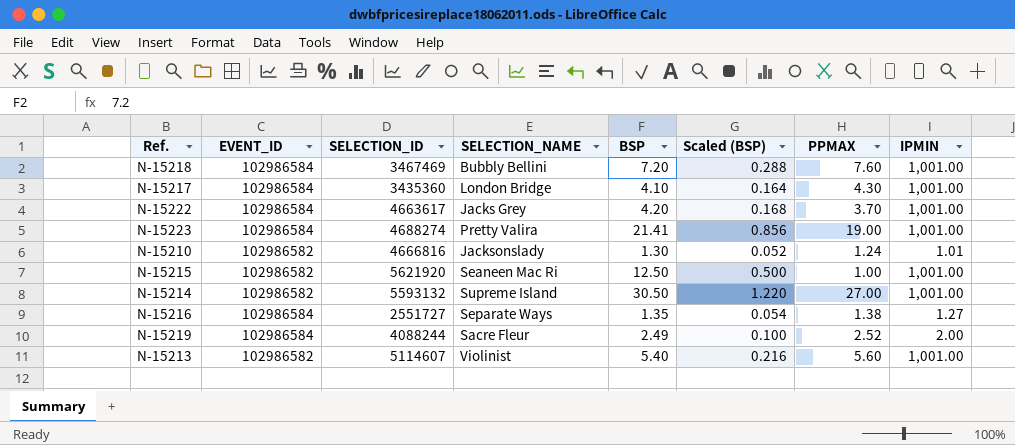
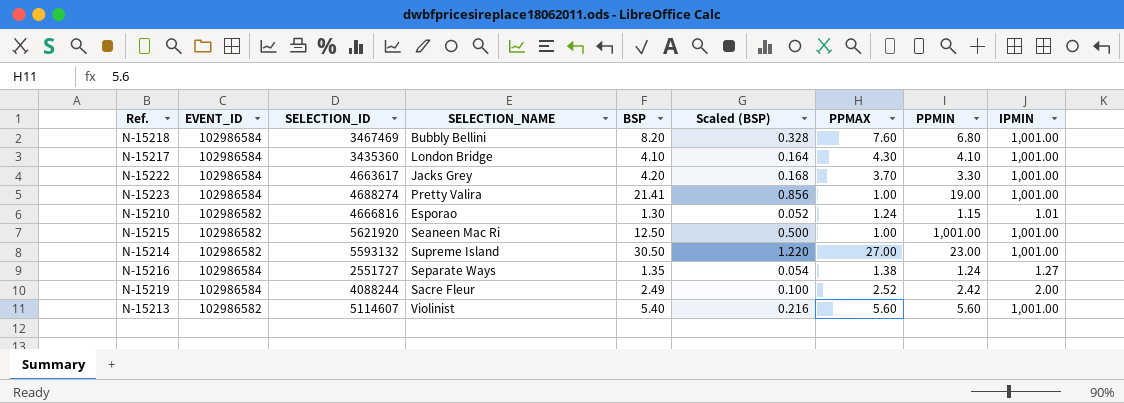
column PPMIN | position: none -> 8
N-15218 | BSP: 7.20 -> 8.20
N-15218 | Scaled (BSP): 0.288 -> 0.328
N-15223 | PPMAX: 19.00 -> 1.00
N-15210 | SELECTION_NAME: Jacksonslady -> Esporao

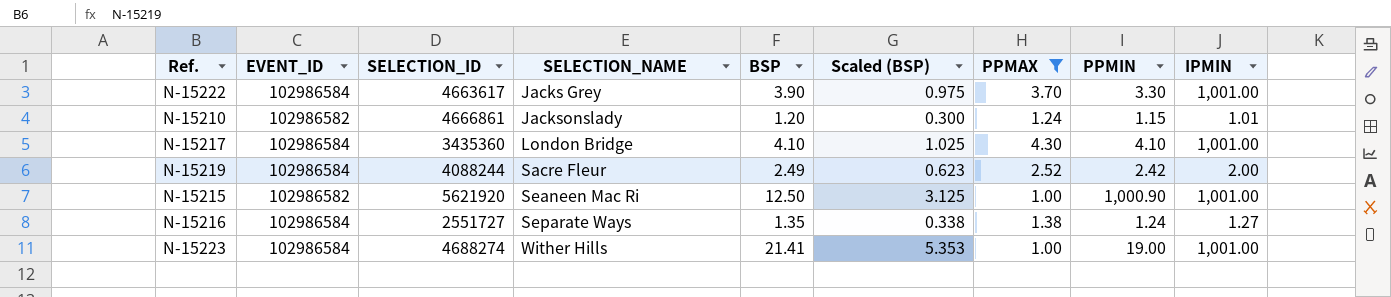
filter: none -> PPMAX <= 4.30
row order: none -> SELECTION_NAME ascending
column Scaled (BSP) | formula: [BSP] * 0.04 -> [BSP] * 0.25
N-15222 | BSP: 4.20 -> 3.90
N-15210 | SELECTION_ID: 4666816 -> 4666861
N-15210 | SELECTION_NAME: Esporao -> Jacksonslady
N-15210 | BSP: 1.30 -> 1.20
N-15215 | PPMIN: 1,001.00 -> 1,000.90
N-15223 | SELECTION_NAME: Pretty Valira -> Wither Hills

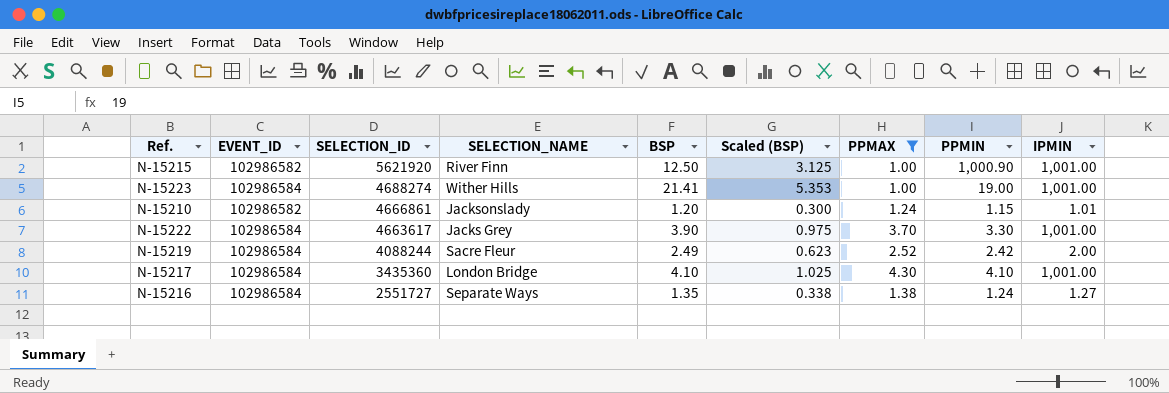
row order: SELECTION_NAME ascending -> SELECTION_ID descending
N-15215 | SELECTION_NAME: Seaneen Mac Ri -> River Finn

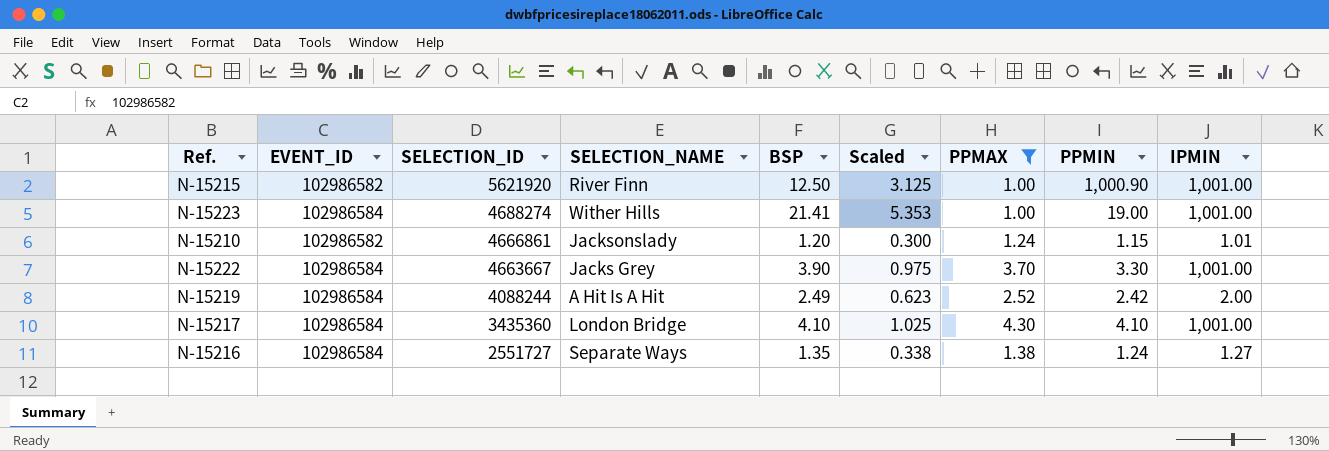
column name: Scaled (BSP) -> Scaled
N-15222 | SELECTION_ID: 4663617 -> 4663667
N-15219 | SELECTION_NAME: Sacre Fleur -> A Hit Is A Hit

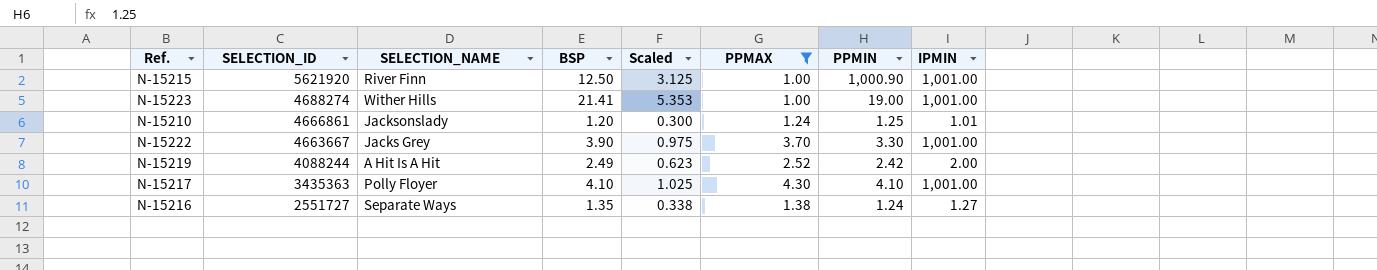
column EVENT_ID | position: 2 -> none
N-15210 | PPMIN: 1.15 -> 1.25
N-15217 | SELECTION_ID: 3435360 -> 3435363
N-15217 | SELECTION_NAME: London Bridge -> Polly Floyer

